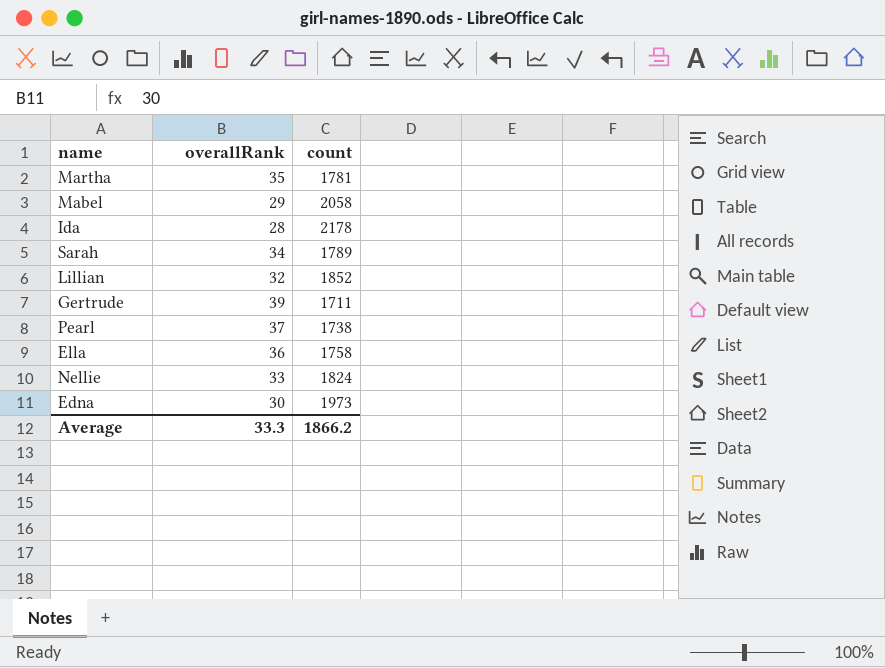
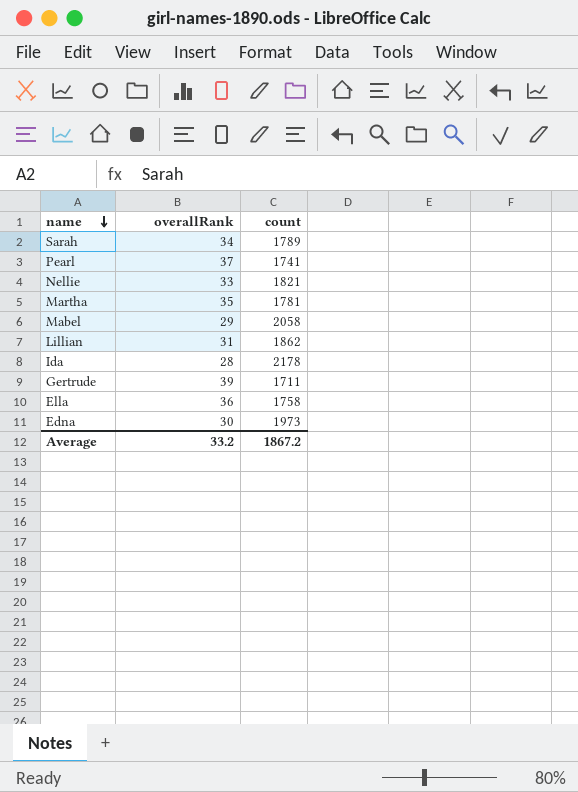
row order: none -> name descending
Pearl | count: 1738 -> 1741
Nellie | count: 1824 -> 1821
Lillian | overallRank: 32 -> 31
Lillian | count: 1852 -> 1862
Average | overallRank: 33.3 -> 33.2
Average | count: 1866.2 -> 1867.2

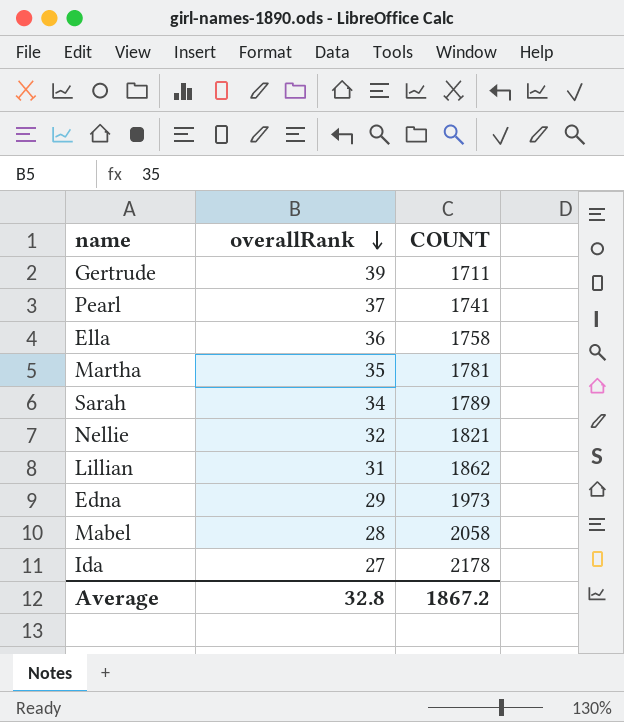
row order: name descending -> overallRank descending
column name: count -> COUNT
Nellie | overallRank: 33 -> 32
Edna | overallRank: 30 -> 29
Mabel | overallRank: 29 -> 28
Ida | overallRank: 28 -> 27
Average | overallRank: 33.2 -> 32.8

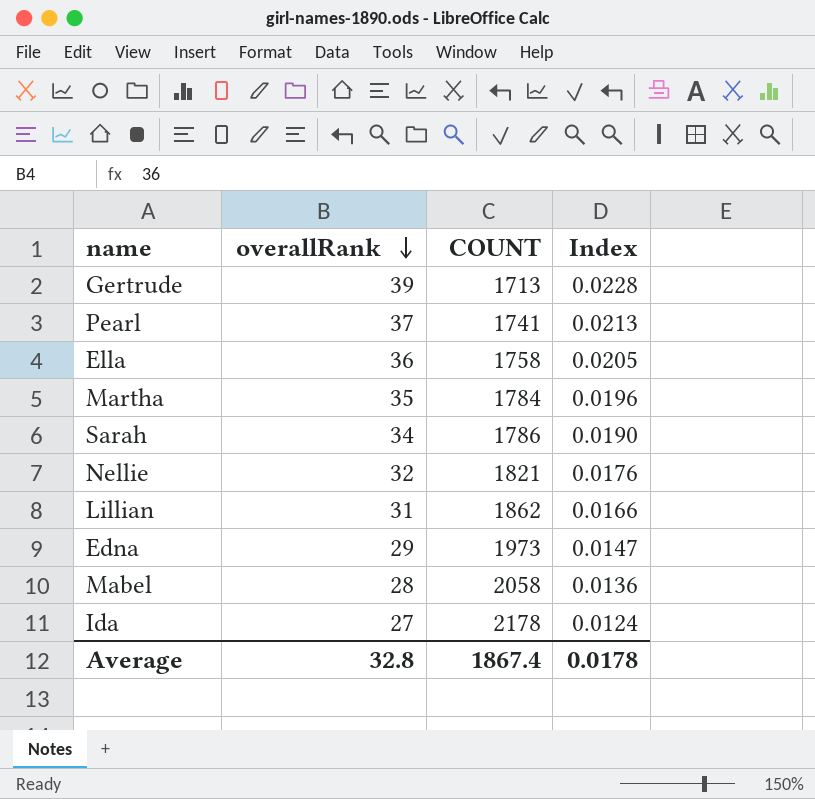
column Index | formula: none -> [overallRank] / [COUNT]
Gertrude | COUNT: 1711 -> 1713
Martha | COUNT: 1781 -> 1784
Sarah | COUNT: 1789 -> 1786
Average | COUNT: 1867.2 -> 1867.4

